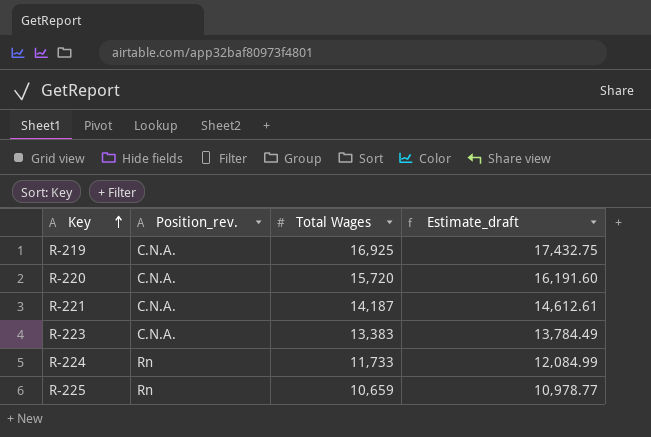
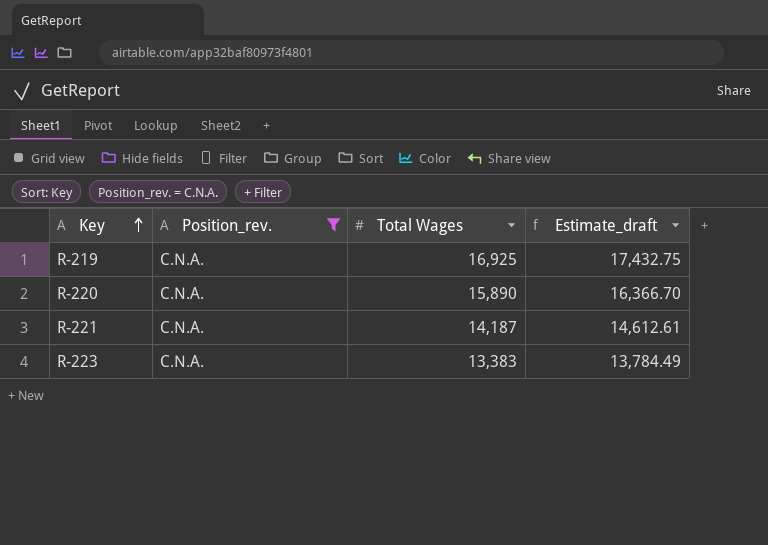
filter: none -> Position_rev. = C.N.A.
R-220 | Total Wages: 15,720 -> 15,890
R-220 | Estimate_draft: 16,191.60 -> 16,366.70

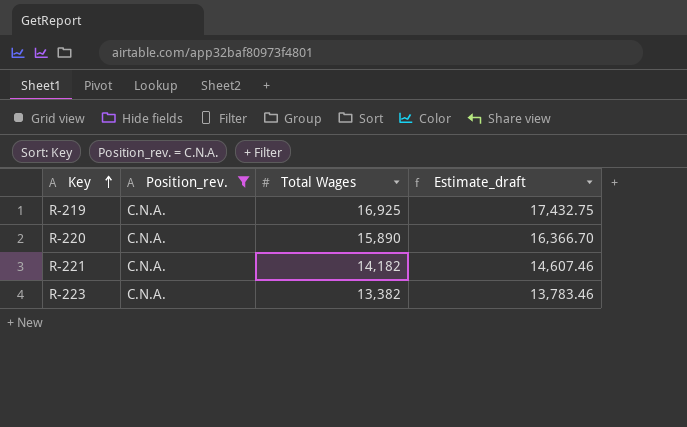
R-221 | Total Wages: 14,187 -> 14,182
R-221 | Estimate_draft: 14,612.61 -> 14,607.46
R-223 | Total Wages: 13,383 -> 13,382
R-223 | Estimate_draft: 13,784.49 -> 13,783.46

